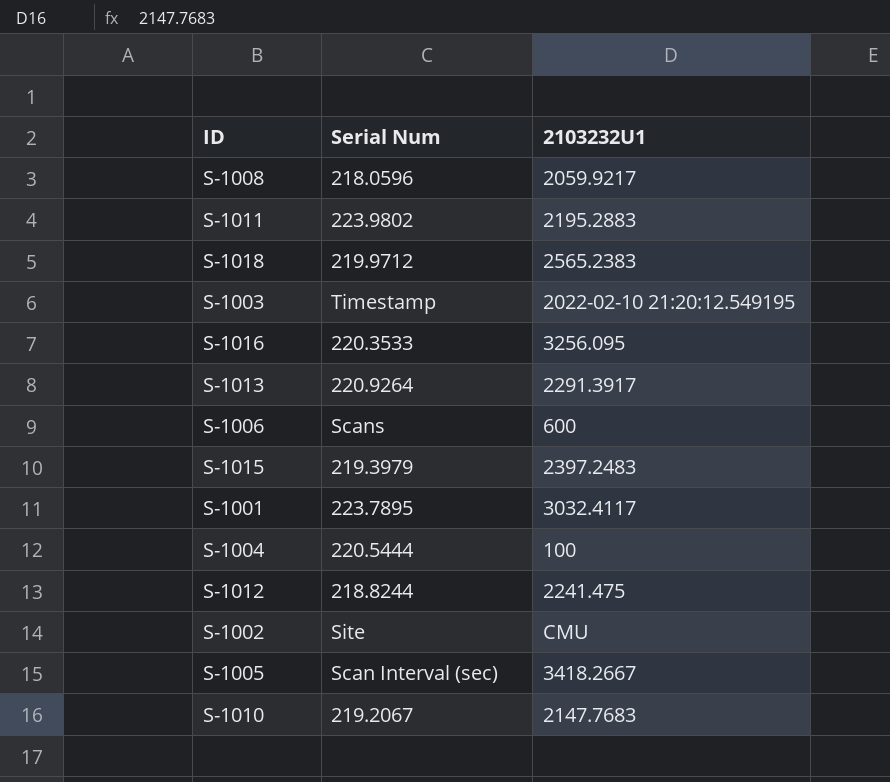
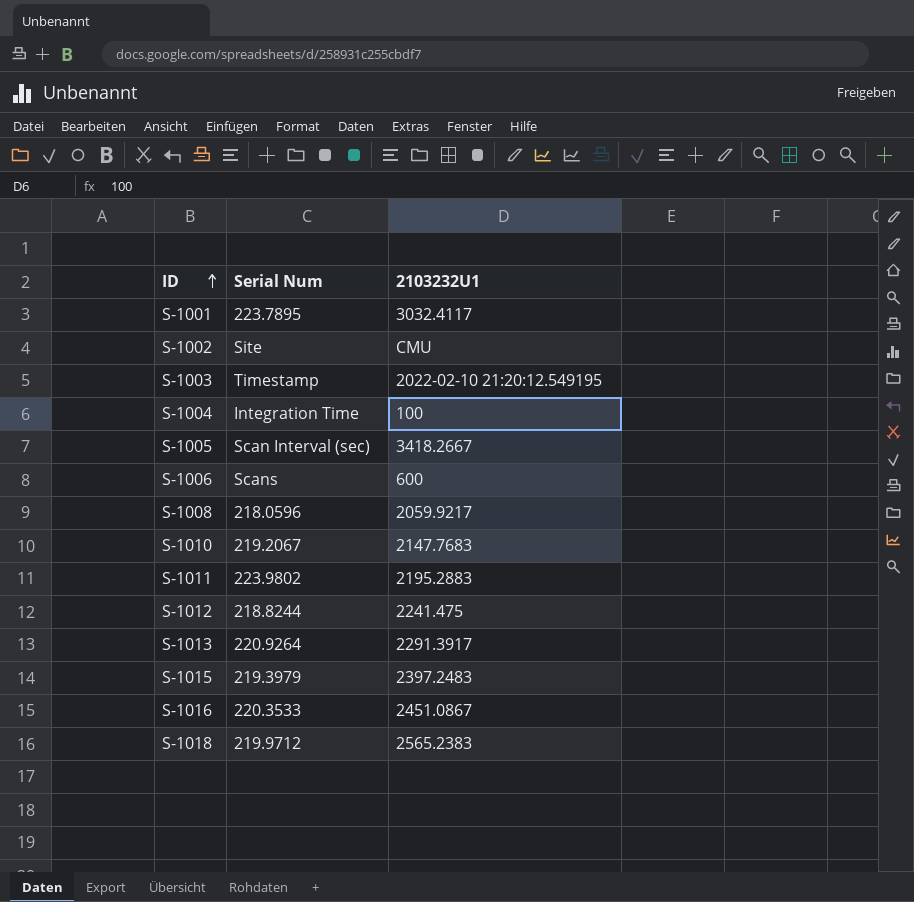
row order: none -> ID ascending
S-1004 | Serial Num: 220.5444 -> Integration Time
S-1016 | 2103232U1: 3256.095 -> 2451.0867

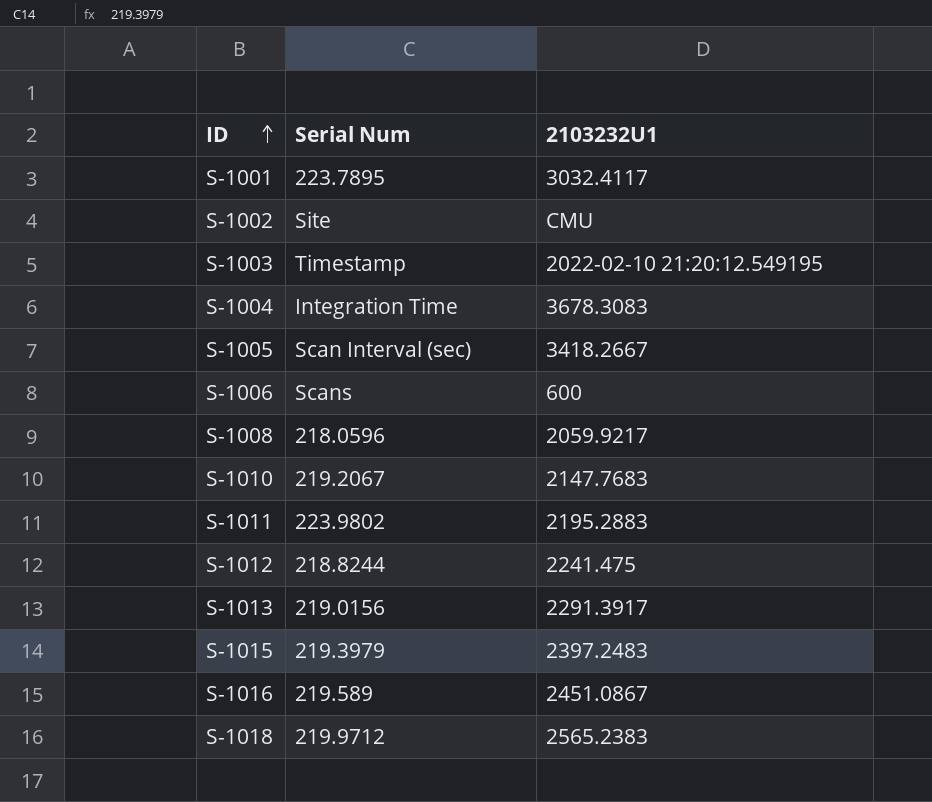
S-1004 | 2103232U1: 100 -> 3678.3083
S-1013 | Serial Num: 220.9264 -> 219.0156
S-1016 | Serial Num: 220.3533 -> 219.589

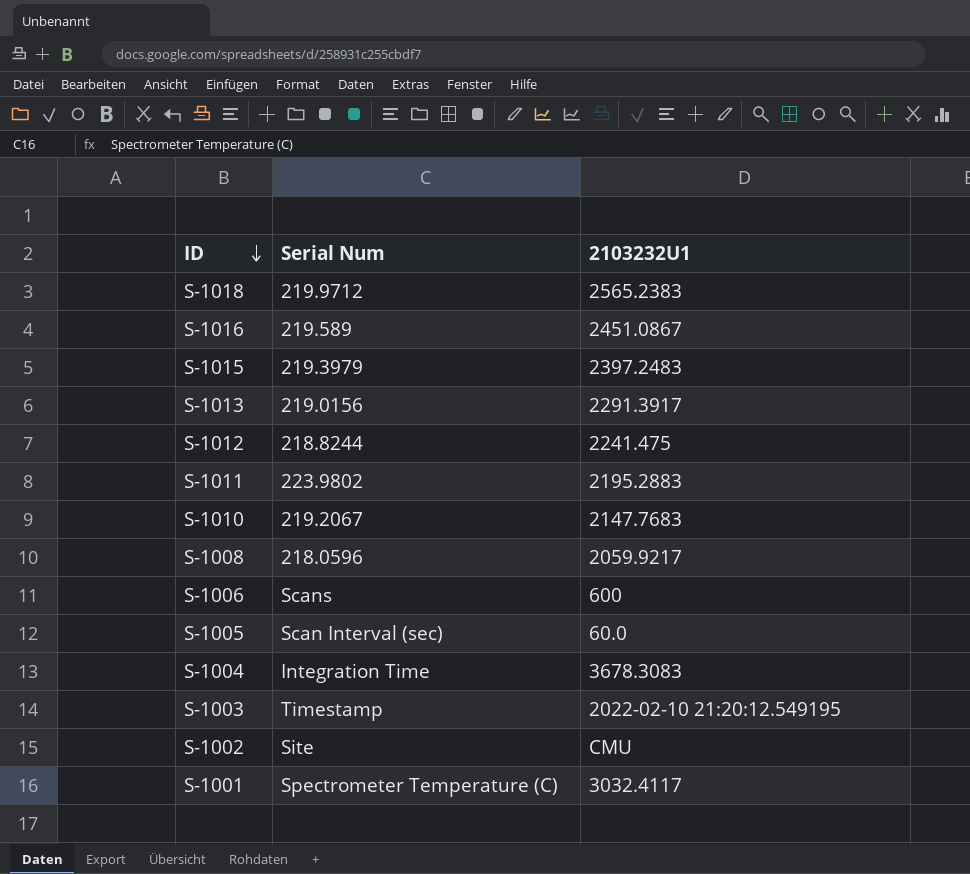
row order: ID ascending -> ID descending
S-1005 | 2103232U1: 3418.2667 -> 60.0
S-1001 | Serial Num: 223.7895 -> Spectrometer Temperature (C)

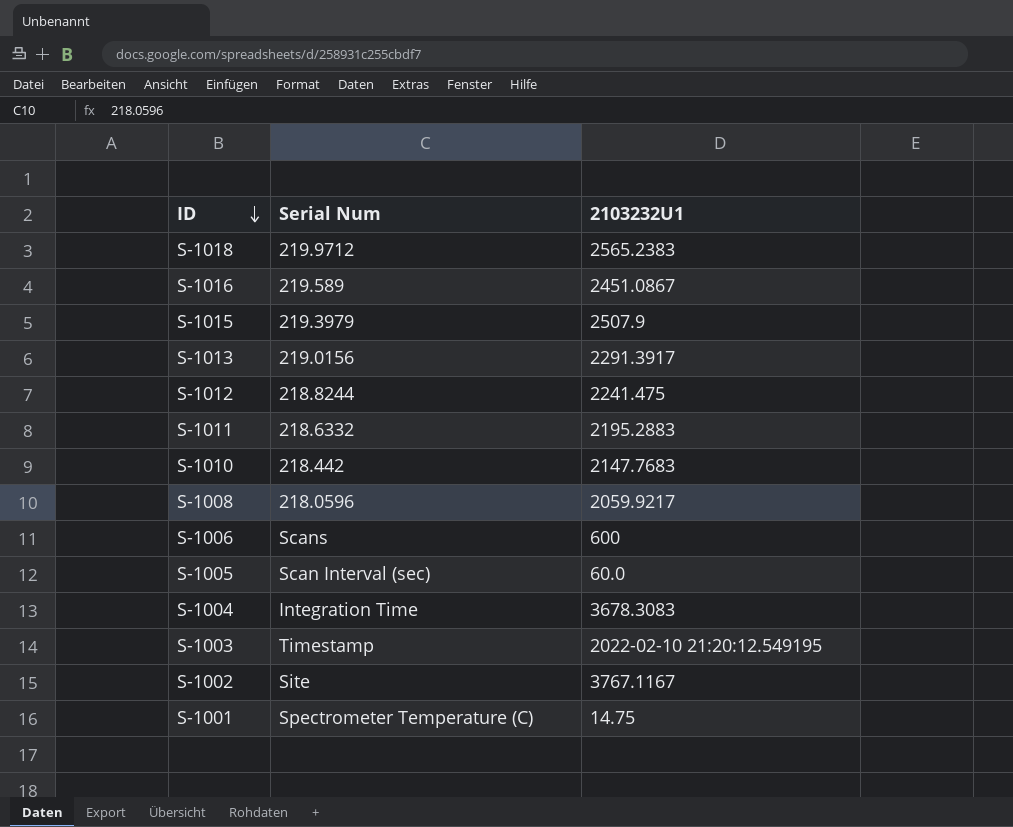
S-1015 | 2103232U1: 2397.2483 -> 2507.9
S-1011 | Serial Num: 223.9802 -> 218.6332
S-1010 | Serial Num: 219.2067 -> 218.442
S-1002 | 2103232U1: CMU -> 3767.1167
S-1001 | 2103232U1: 3032.4117 -> 14.75

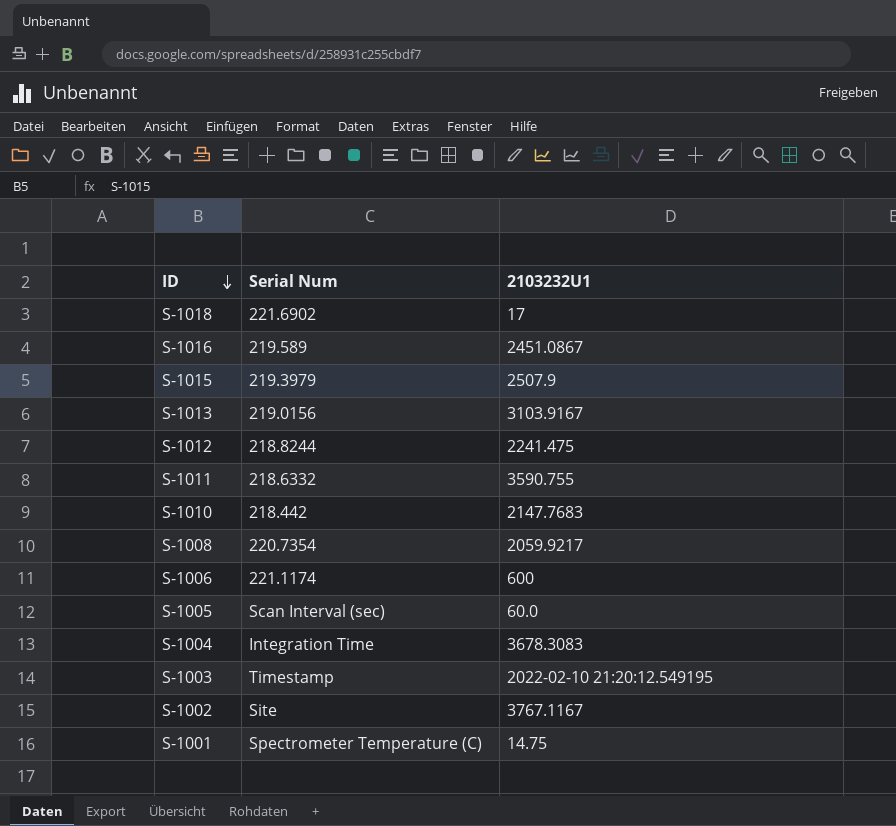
S-1018 | Serial Num: 219.9712 -> 221.6902
S-1018 | 2103232U1: 2565.2383 -> 17
S-1013 | 2103232U1: 2291.3917 -> 3103.9167
S-1011 | 2103232U1: 2195.2883 -> 3590.755
S-1008 | Serial Num: 218.0596 -> 220.7354
S-1006 | Serial Num: Scans -> 221.1174

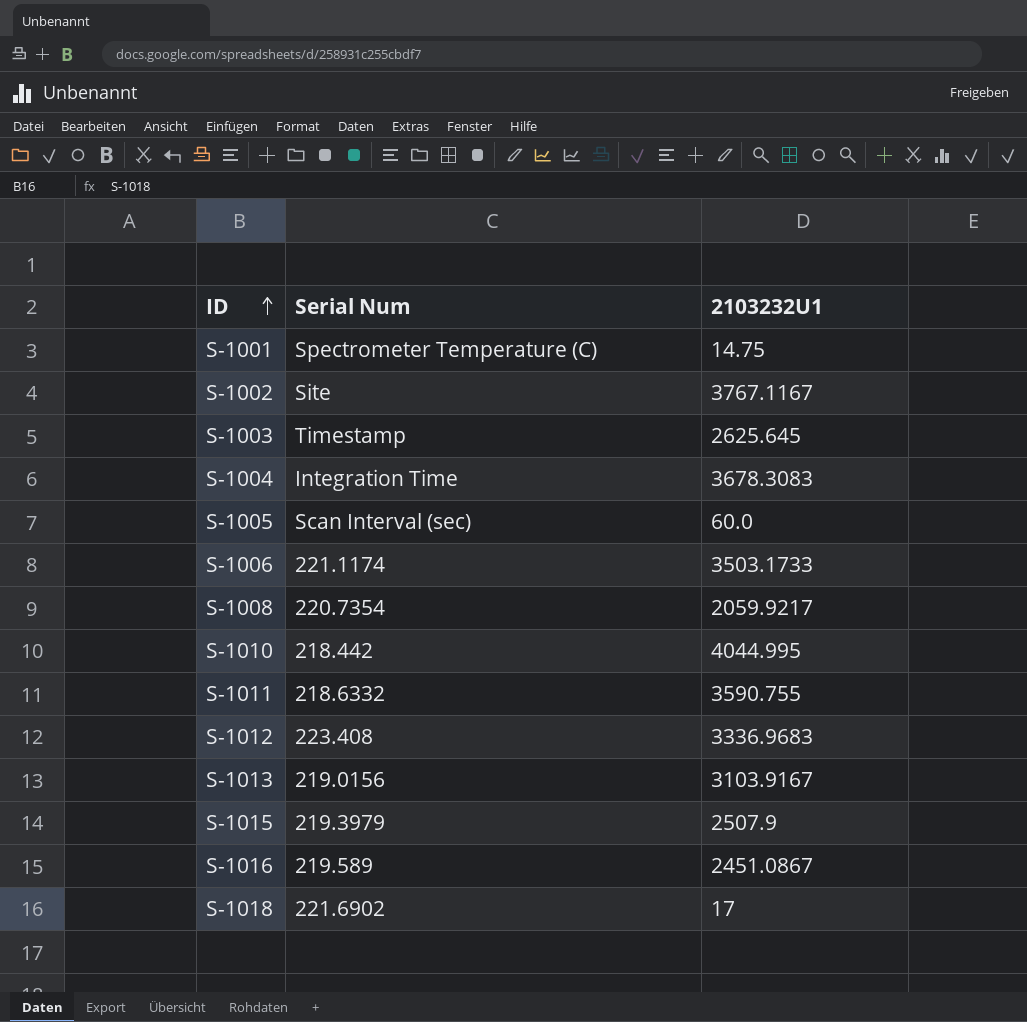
row order: ID descending -> ID ascending
S-1003 | 2103232U1: 2022-02-10 21:20:12.549195 -> 2625.645
S-1006 | 2103232U1: 600 -> 3503.1733
S-1010 | 2103232U1: 2147.7683 -> 4044.995
S-1012 | Serial Num: 218.8244 -> 223.408
S-1012 | 2103232U1: 2241.475 -> 3336.9683

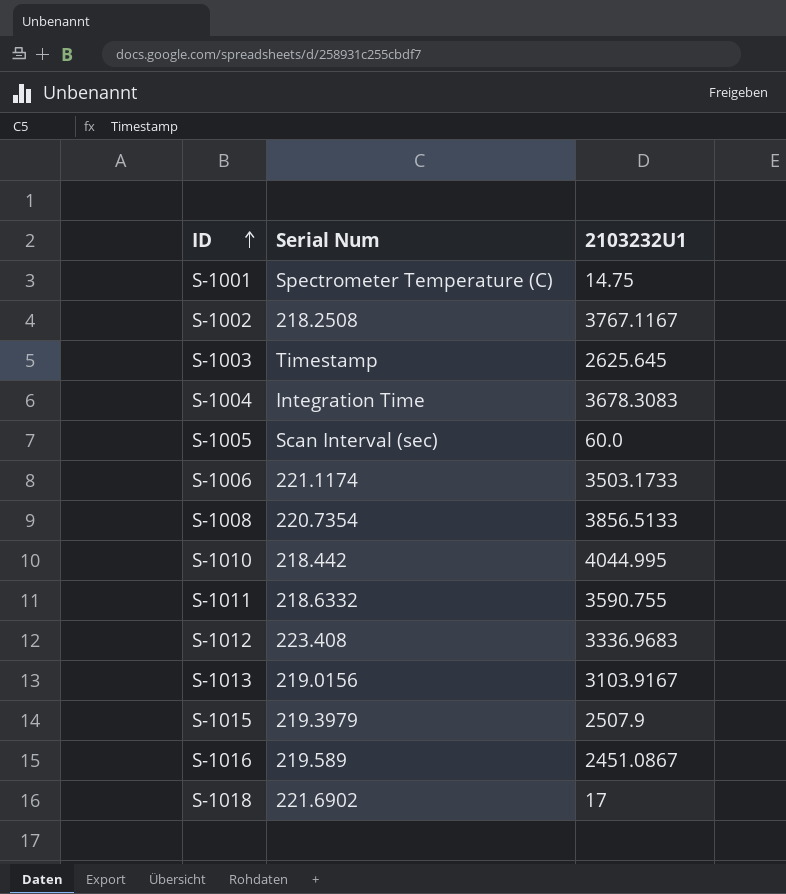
S-1002 | Serial Num: Site -> 218.2508
S-1008 | 2103232U1: 2059.9217 -> 3856.5133

